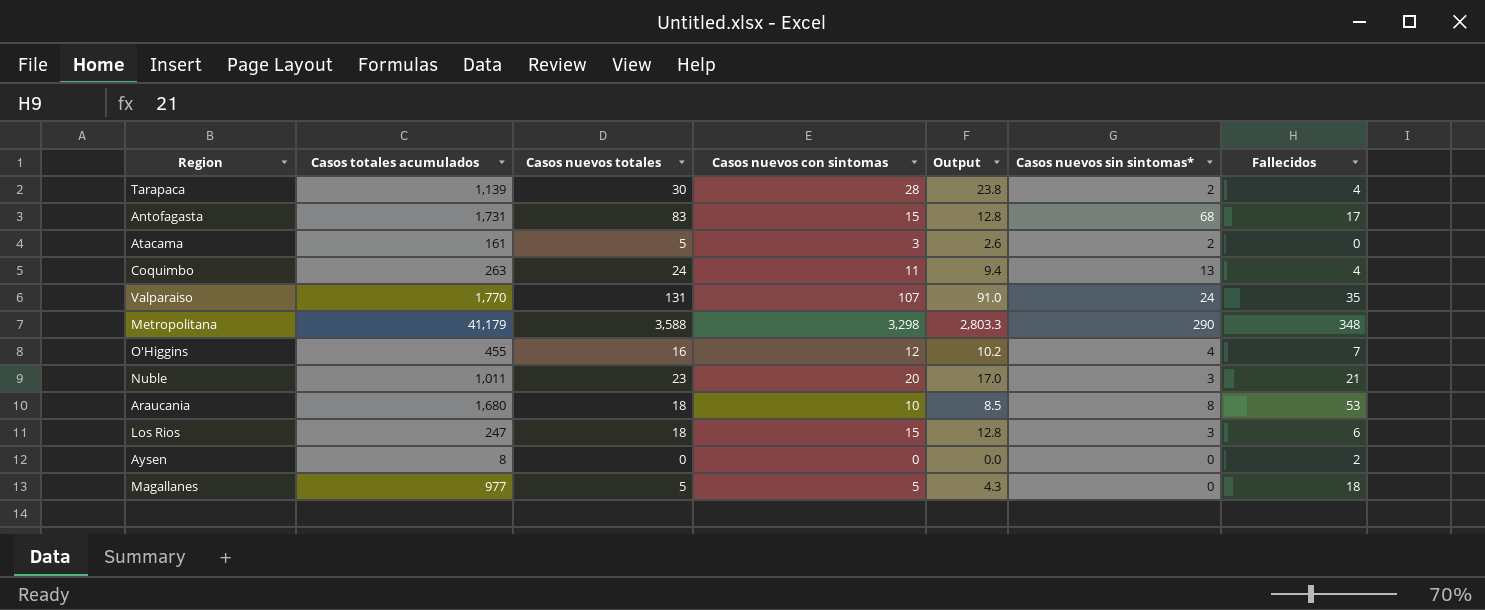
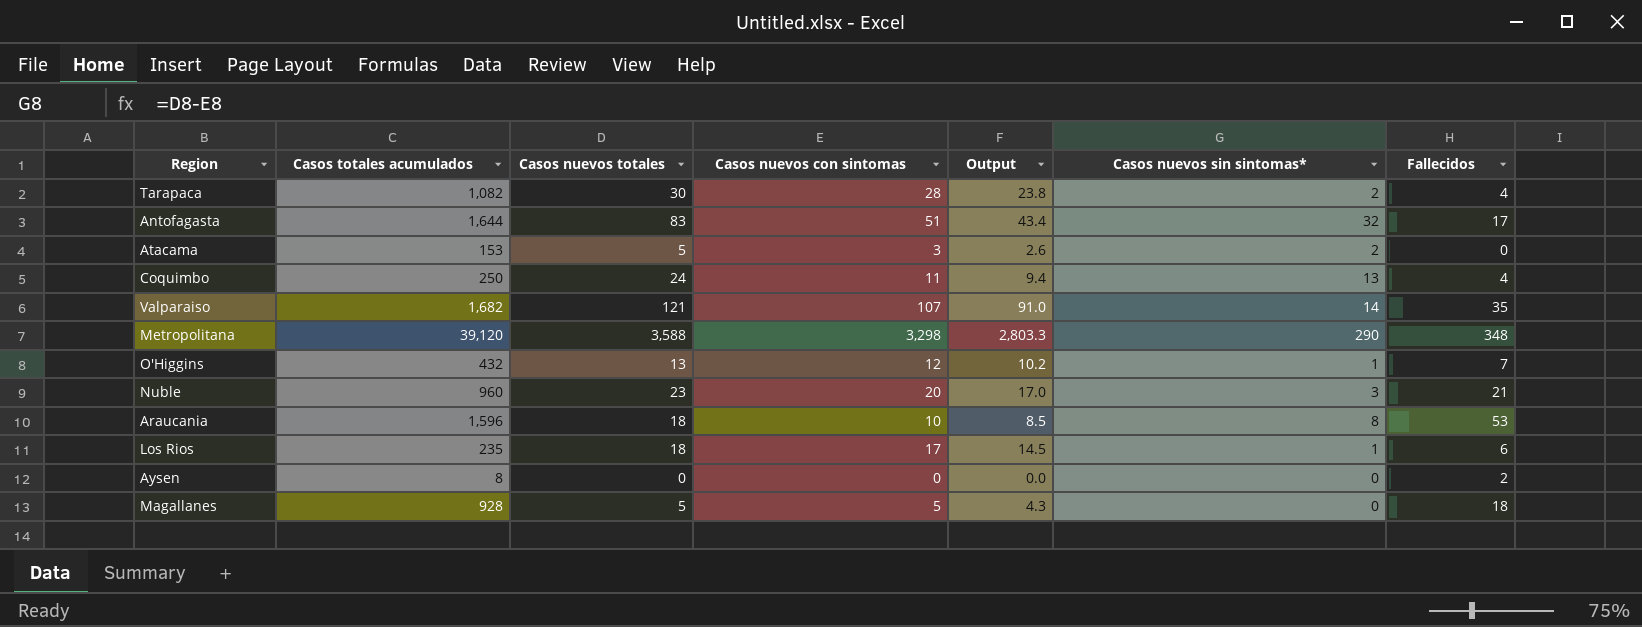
Tarapaca | Casos totales acumulados: 1,139 -> 1,082
Antofagasta | Casos totales acumulados: 1,731 -> 1,644
Antofagasta | Casos nuevos con sintomas: 15 -> 51
Antofagasta | Output: 12.8 -> 43.4
Antofagasta | Casos nuevos sin sintomas*: 68 -> 32
Atacama | Casos totales acumulados: 161 -> 153
Coquimbo | Casos totales acumulados: 263 -> 250
Valparaiso | Casos totales acumulados: 1,770 -> 1,682
Valparaiso | Casos nuevos totales: 131 -> 121
Valparaiso | Casos nuevos sin sintomas*: 24 -> 14
Metropolitana | Casos totales acumulados: 41,179 -> 39,120
O'Higgins | Casos totales acumulados: 455 -> 432
O'Higgins | Casos nuevos totales: 16 -> 13
O'Higgins | Casos nuevos sin sintomas*: 4 -> 1
Nuble | Casos totales acumulados: 1,011 -> 960
Araucania | Casos totales acumulados: 1,680 -> 1,596
Los Rios | Casos totales acumulados: 247 -> 235
Los Rios | Casos nuevos con sintomas: 15 -> 17
Los Rios | Output: 12.8 -> 14.5
Los Rios | Casos nuevos sin sintomas*: 3 -> 1
Magallanes | Casos totales acumulados: 977 -> 928

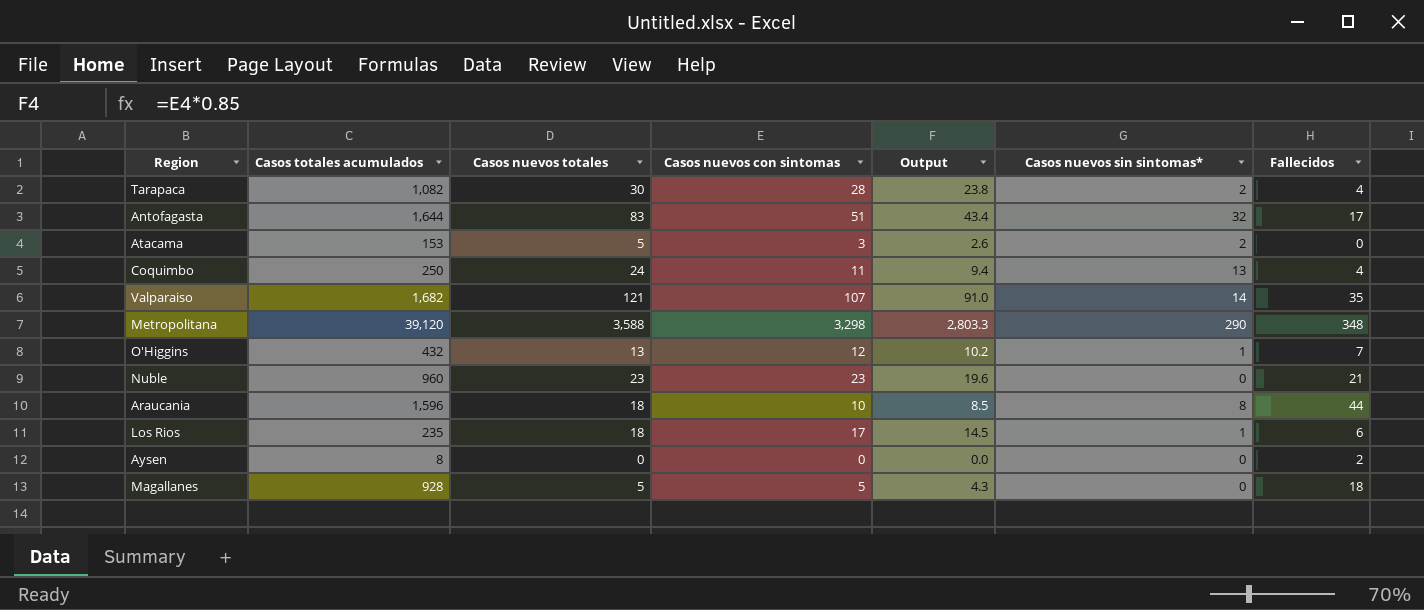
Nuble | Casos nuevos con sintomas: 20 -> 23
Nuble | Output: 17.0 -> 19.6
Nuble | Casos nuevos sin sintomas*: 3 -> 0
Araucania | Fallecidos: 53 -> 44

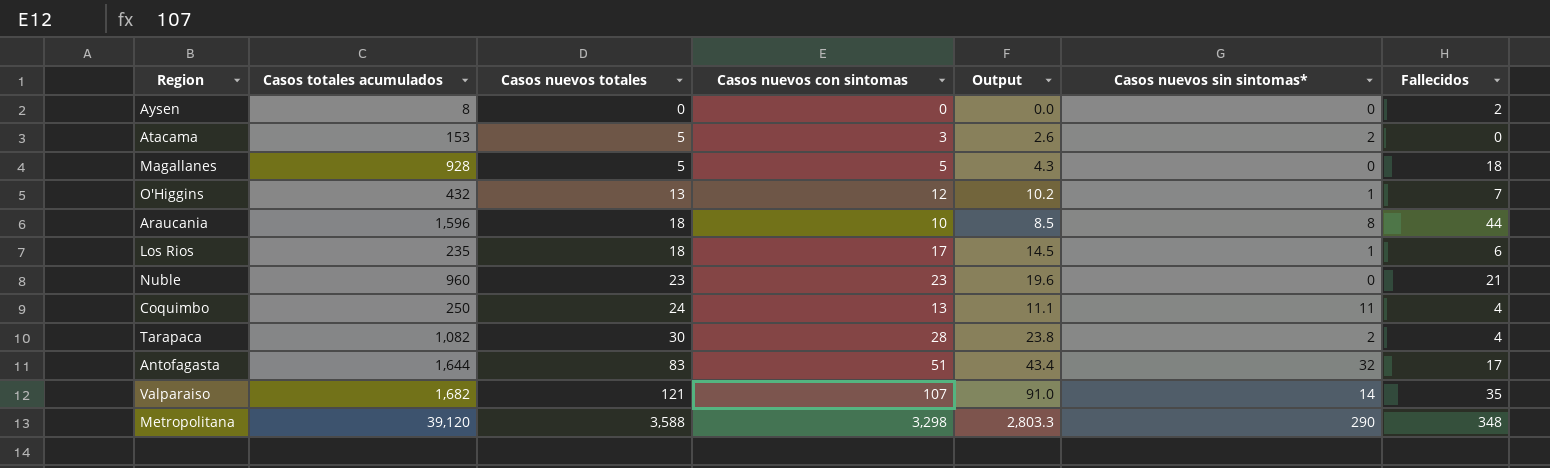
row order: none -> Casos nuevos totales ascending
Coquimbo | Casos nuevos con sintomas: 11 -> 13
Coquimbo | Output: 9.4 -> 11.1
Coquimbo | Casos nuevos sin sintomas*: 13 -> 11

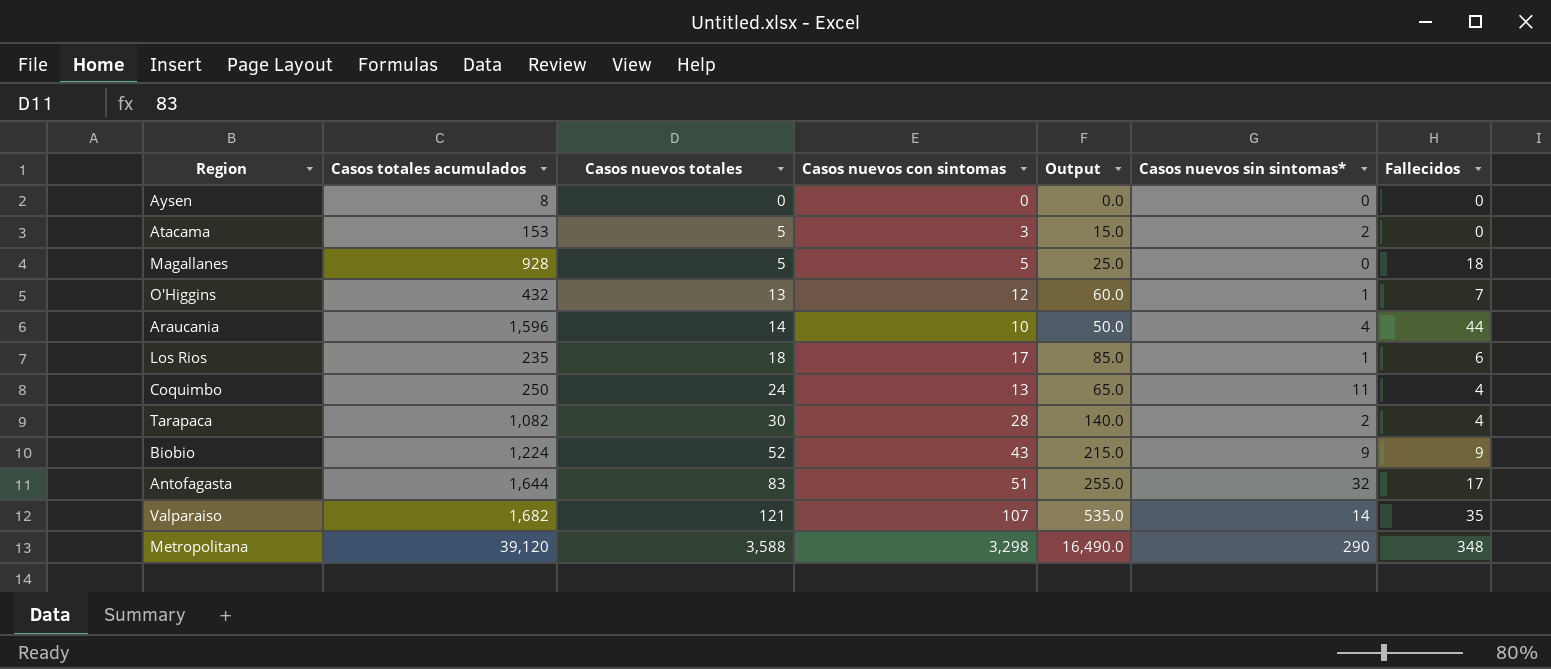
column Output | formula: [Casos nuevos con sintomas] * 0.85 -> [Casos nuevos con sintomas] * 5
row Nuble: 960 | 23 | 23 | 19.6 | 0 | 21 -> none
Aysen | Fallecidos: 2 -> 0
Araucania | Casos nuevos totales: 18 -> 14
Araucania | Casos nuevos sin sintomas*: 8 -> 4
row Biobio: none -> 1,224 | 52 | 43 | 215.0 | 9 | 9

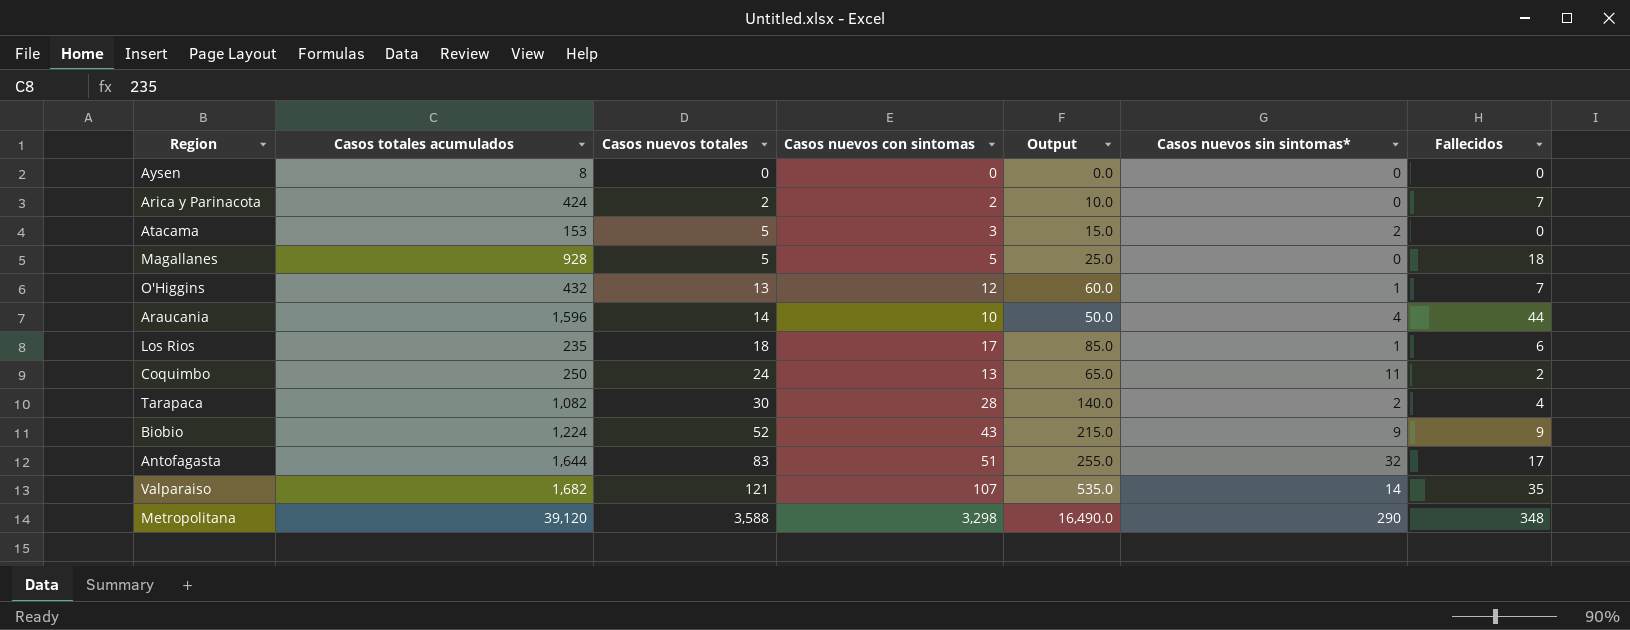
row Arica y Parinacota: none -> 424 | 2 | 2 | 10.0 | 0 | 7
Coquimbo | Fallecidos: 4 -> 2

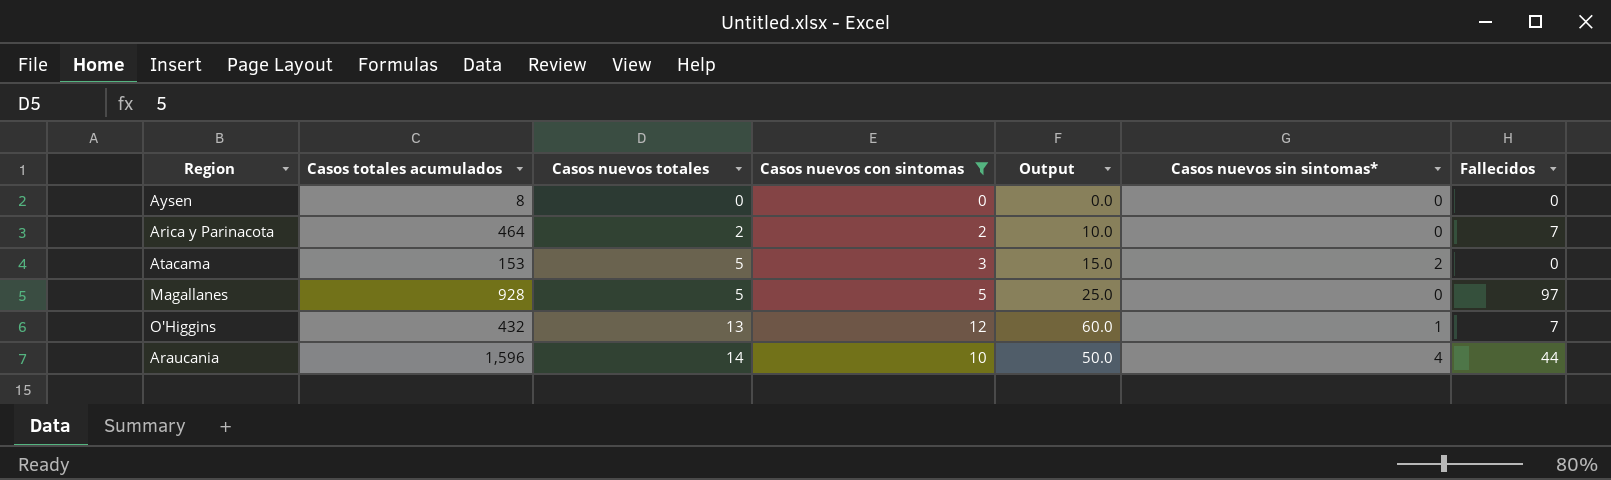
filter: none -> Casos nuevos con sintomas <= 12
Arica y Parinacota | Casos totales acumulados: 424 -> 464
Magallanes | Fallecidos: 18 -> 97

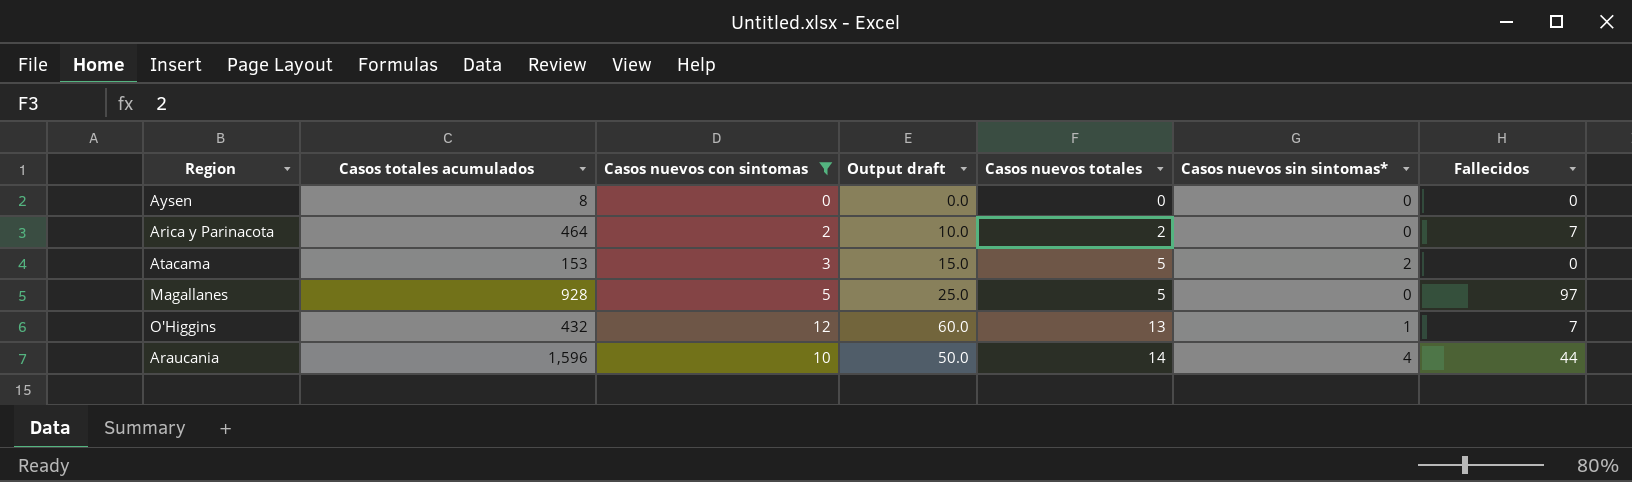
column name: Output -> Output draft
column Casos nuevos totales | position: 3 -> 5

